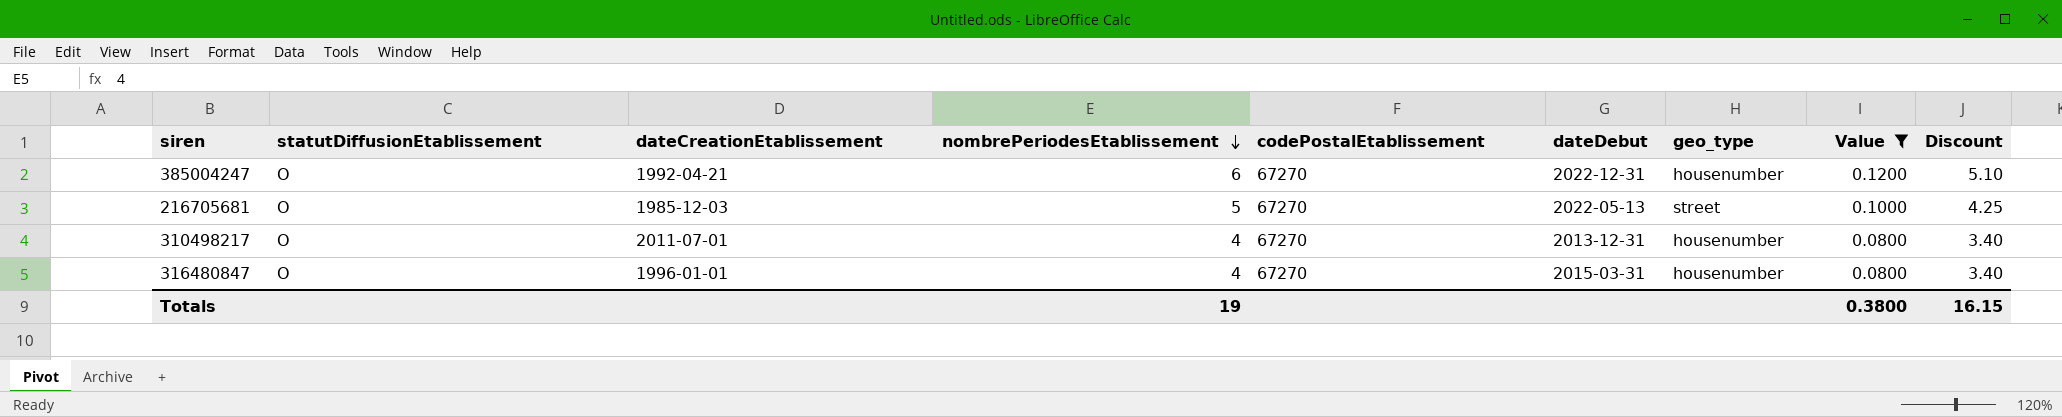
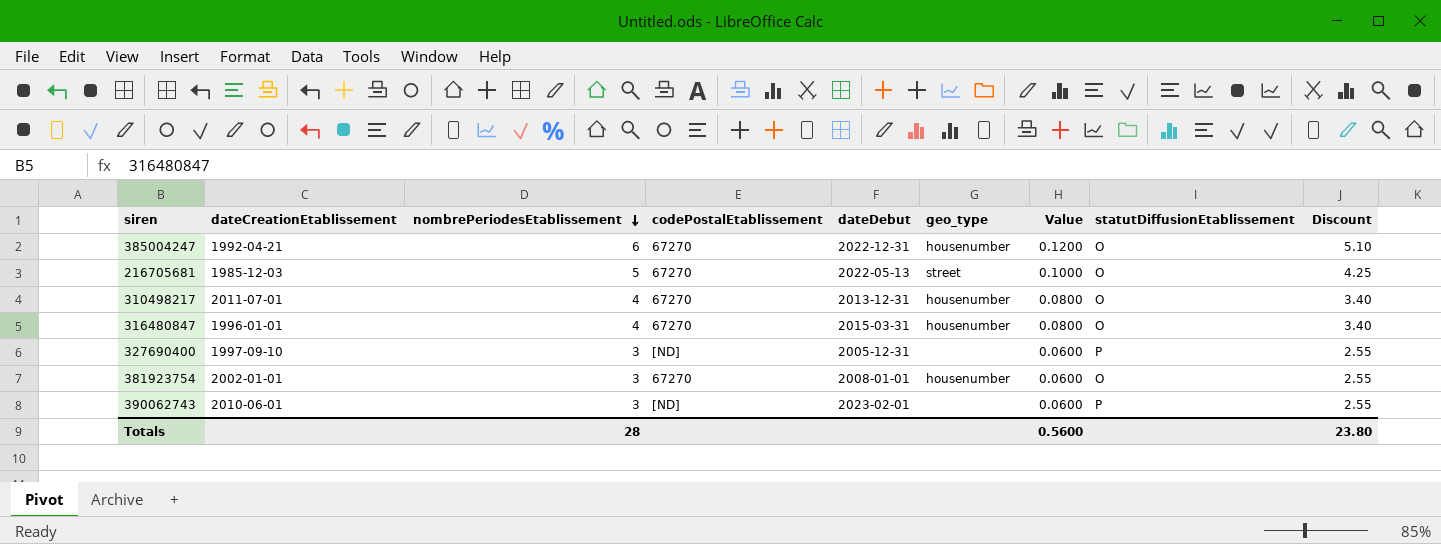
filter: Value != 0.0600 -> none
column statutDiffusionEtablissement | position: 2 -> 8
Totals | nombrePeriodesEtablissement: 19 -> 28
Totals | Value: 0.3800 -> 0.5600
Totals | Discount: 16.15 -> 23.80

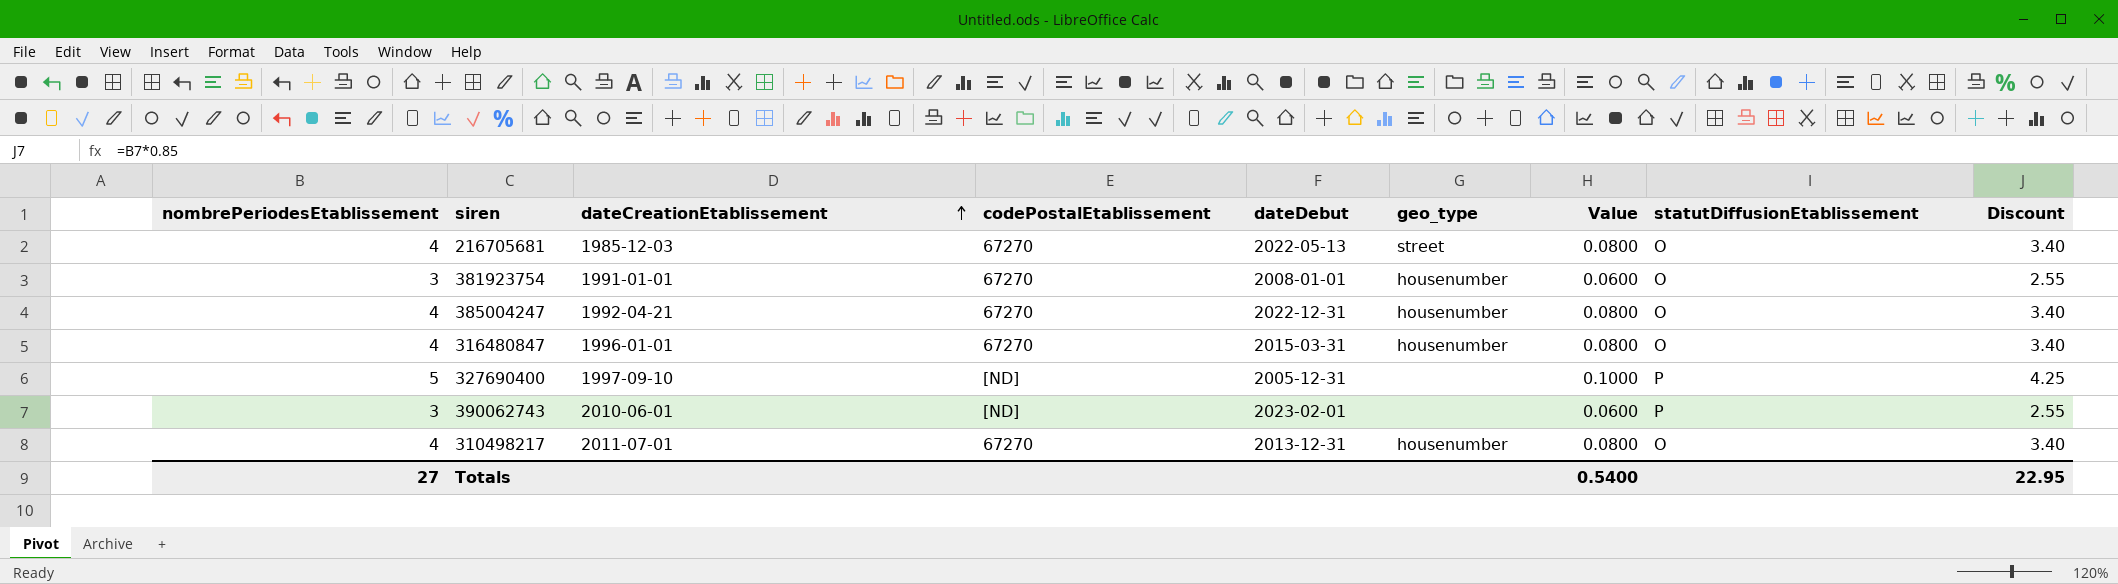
row order: nombrePeriodesEtablissement descending -> dateCreationEtablissement ascending
column nombrePeriodesEtablissement | position: 3 -> 1
216705681 | nombrePeriodesEtablissement: 5 -> 4
216705681 | Value: 0.1000 -> 0.0800
216705681 | Discount: 4.25 -> 3.40
381923754 | dateCreationEtablissement: 2002-01-01 -> 1991-01-01
385004247 | nombrePeriodesEtablissement: 6 -> 4
385004247 | Value: 0.1200 -> 0.0800
385004247 | Discount: 5.10 -> 3.40
327690400 | nombrePeriodesEtablissement: 3 -> 5
327690400 | Value: 0.0600 -> 0.1000
327690400 | Discount: 2.55 -> 4.25
Totals | nombrePeriodesEtablissement: 28 -> 27
Totals | Value: 0.5600 -> 0.5400
Totals | Discount: 23.80 -> 22.95

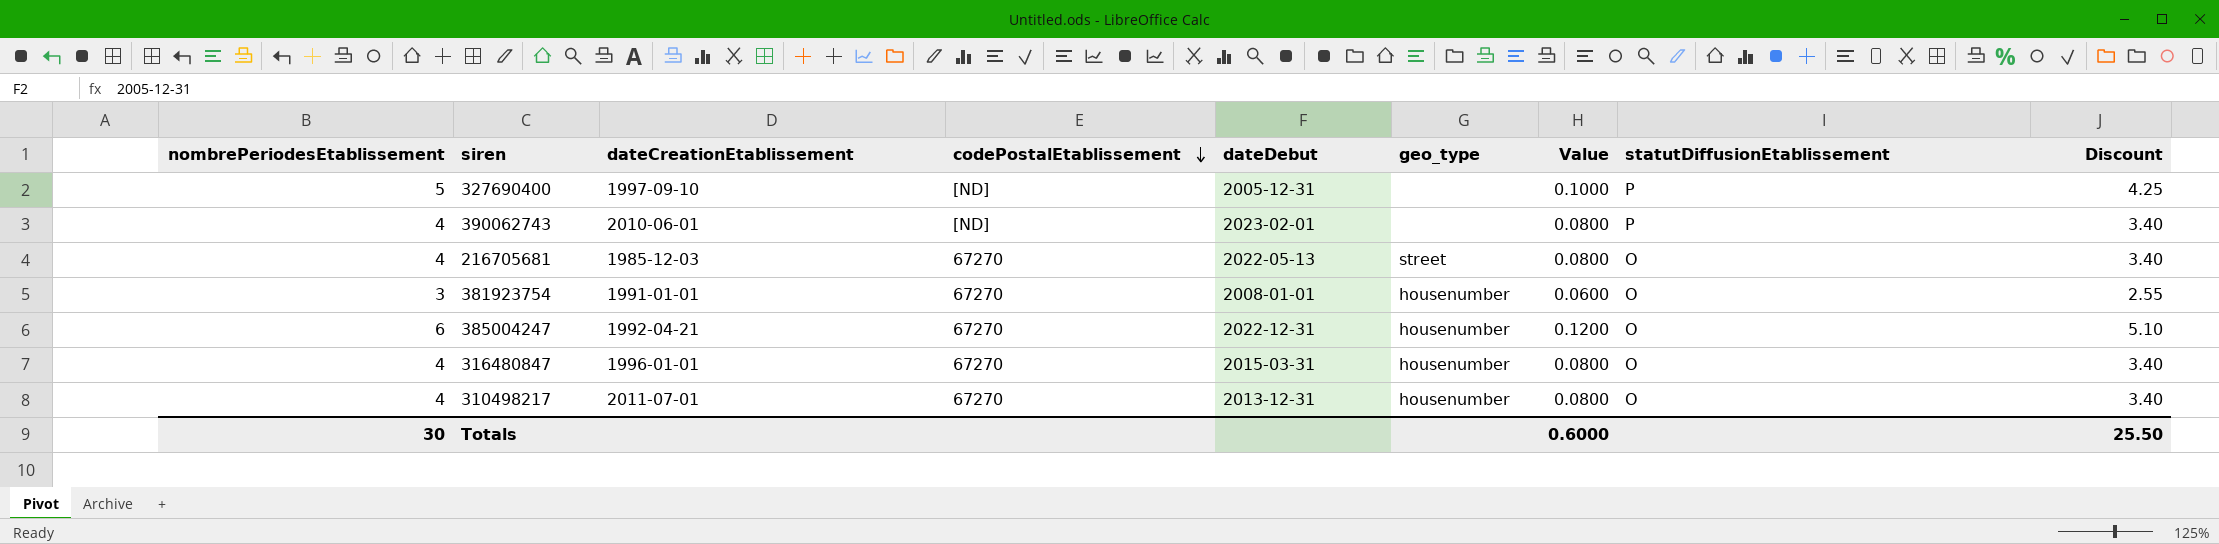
row order: dateCreationEtablissement ascending -> codePostalEtablissement descending
390062743 | nombrePeriodesEtablissement: 3 -> 4
390062743 | Value: 0.0600 -> 0.0800
390062743 | Discount: 2.55 -> 3.40
385004247 | nombrePeriodesEtablissement: 4 -> 6
385004247 | Value: 0.0800 -> 0.1200
385004247 | Discount: 3.40 -> 5.10
Totals | nombrePeriodesEtablissement: 27 -> 30
Totals | Value: 0.5400 -> 0.6000
Totals | Discount: 22.95 -> 25.50

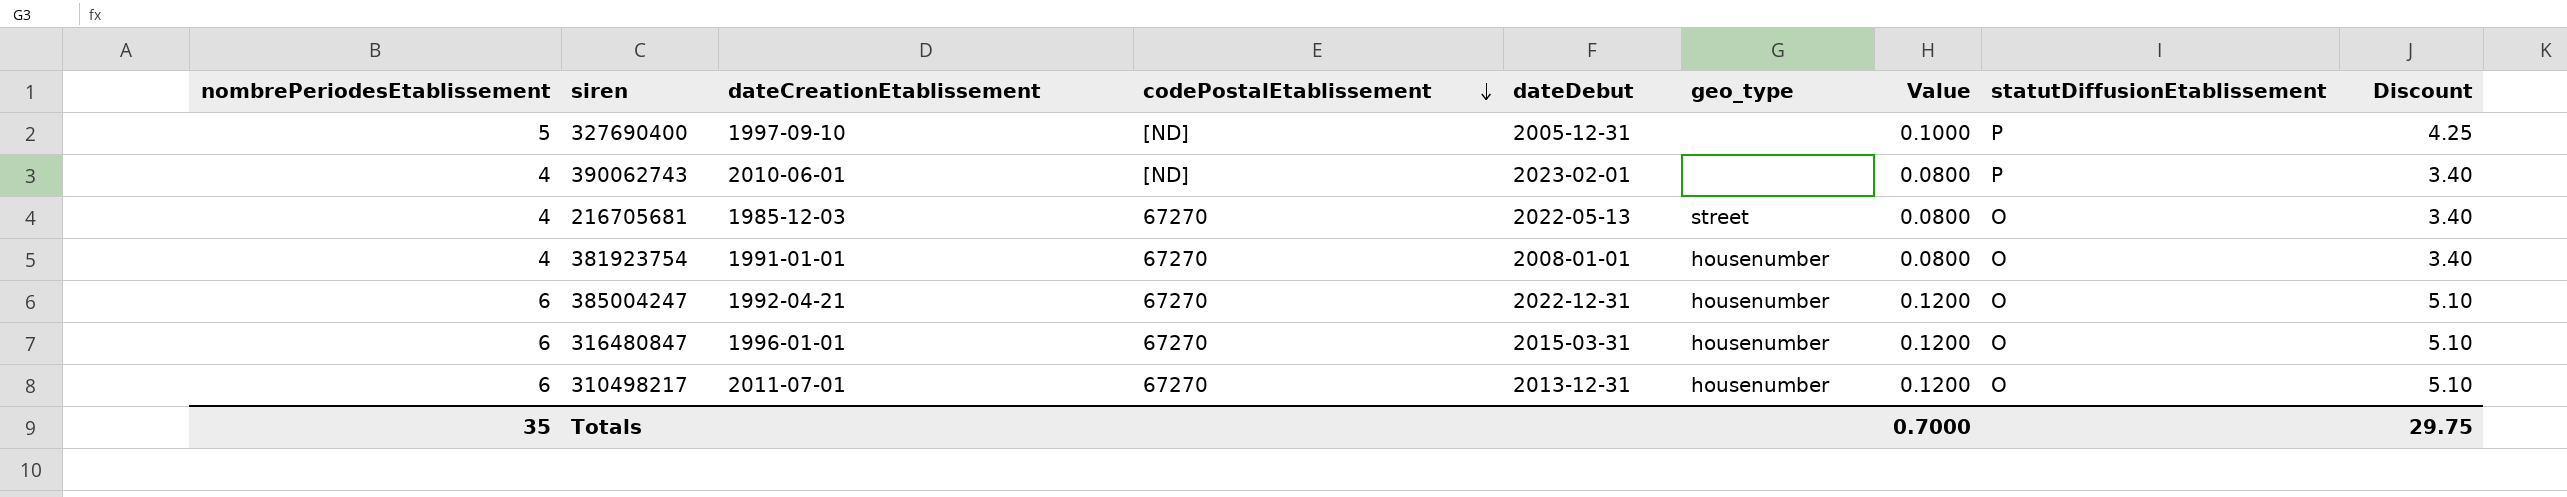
381923754 | nombrePeriodesEtablissement: 3 -> 4
381923754 | Value: 0.0600 -> 0.0800
381923754 | Discount: 2.55 -> 3.40
316480847 | nombrePeriodesEtablissement: 4 -> 6
316480847 | Value: 0.0800 -> 0.1200
316480847 | Discount: 3.40 -> 5.10
310498217 | nombrePeriodesEtablissement: 4 -> 6
310498217 | Value: 0.0800 -> 0.1200
310498217 | Discount: 3.40 -> 5.10
Totals | nombrePeriodesEtablissement: 30 -> 35
Totals | Value: 0.6000 -> 0.7000
Totals | Discount: 25.50 -> 29.75

